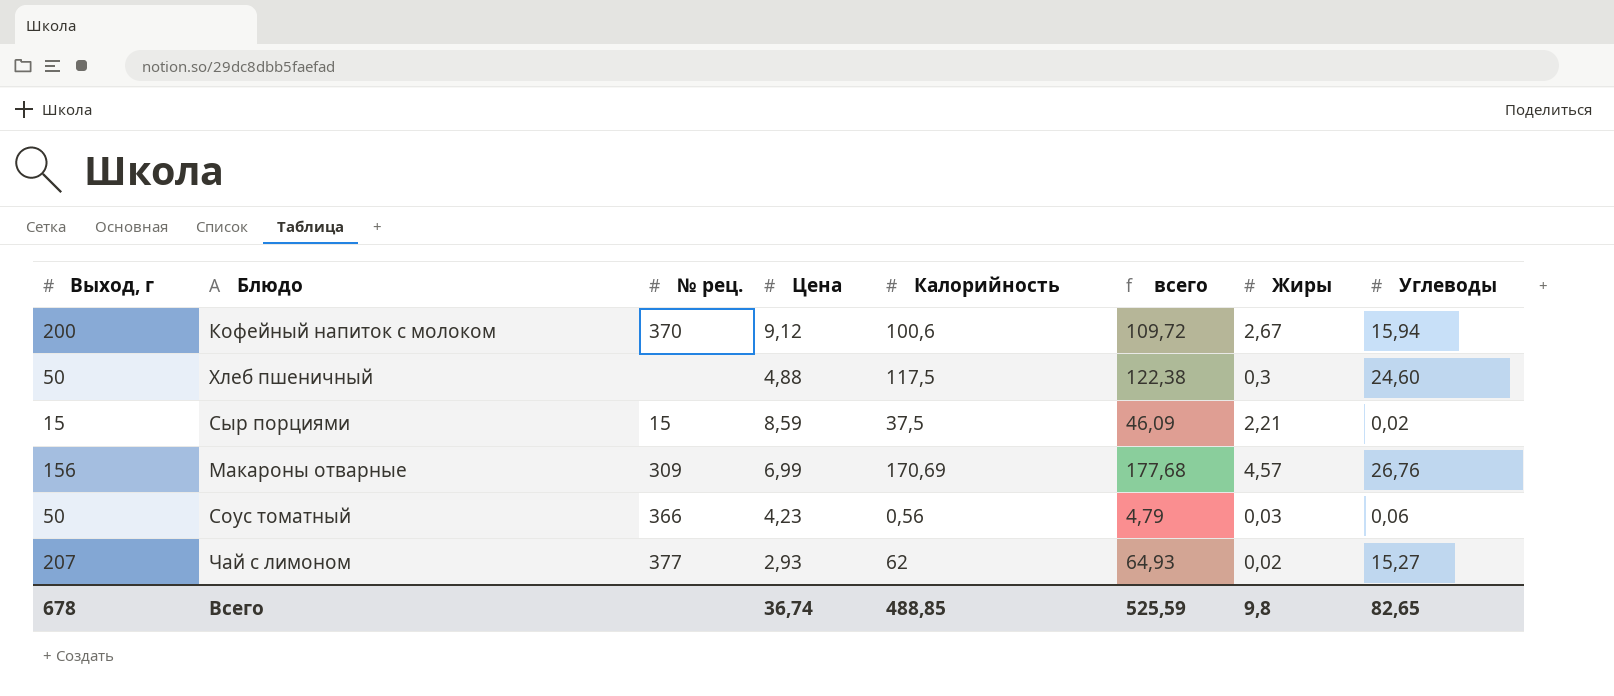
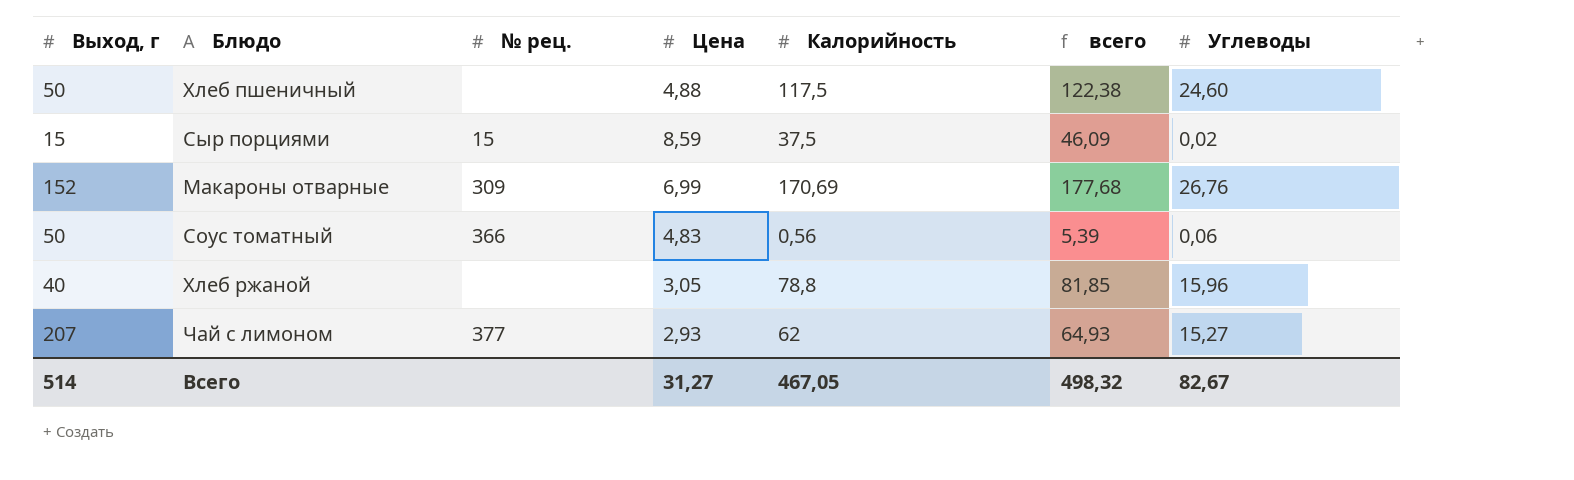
column Жиры | position: 7 -> none
row Кофейный напиток с молоком: 200 | 370 | 9,12 | 100,6 | 109,72 | 2,67 | 15,94 -> none
Макароны отварные | Выход, г: 156 -> 152
Соус томатный | Цена: 4,23 -> 4,83
Соус томатный | всего: 4,79 -> 5,39
row Хлеб ржаной: none -> 40 | none | 3,05 | 78,8 | 81,85 | 15,96
Всего | Выход, г: 678 -> 514
Всего | Цена: 36,74 -> 31,27
Всего | Калорийность: 488,85 -> 467,05
Всего | всего: 525,59 -> 498,32
Всего | Углеводы: 82,65 -> 82,67

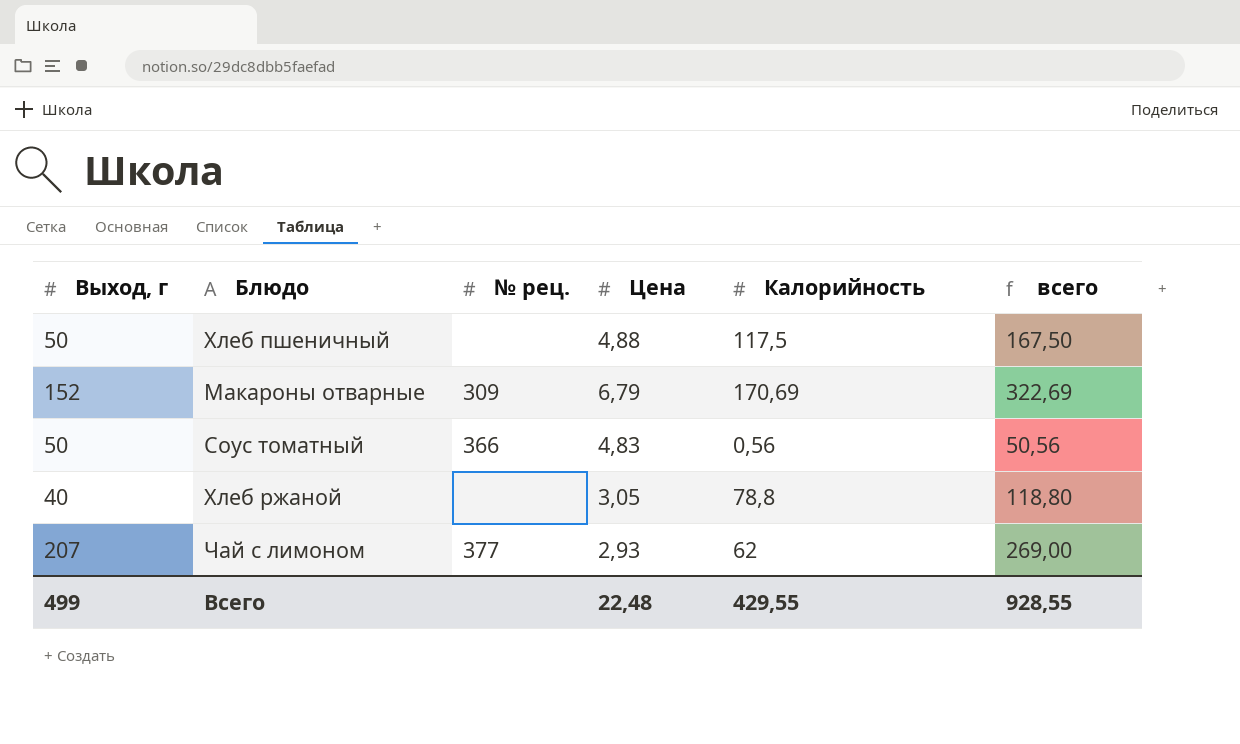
column Углеводы | position: 7 -> none
column всего | formula: [Цена] + [Калорийность] -> [Выход, г] + [Калорийность]
row Сыр порциями: 15 | 15 | 8,59 | 37,5 | 46,09 | 0,02 -> none
Макароны отварные | Цена: 6,99 -> 6,79
Всего | Выход, г: 514 -> 499
Всего | Цена: 31,27 -> 22,48
Всего | Калорийность: 467,05 -> 429,55
Всего | всего: 498,32 -> 928,55

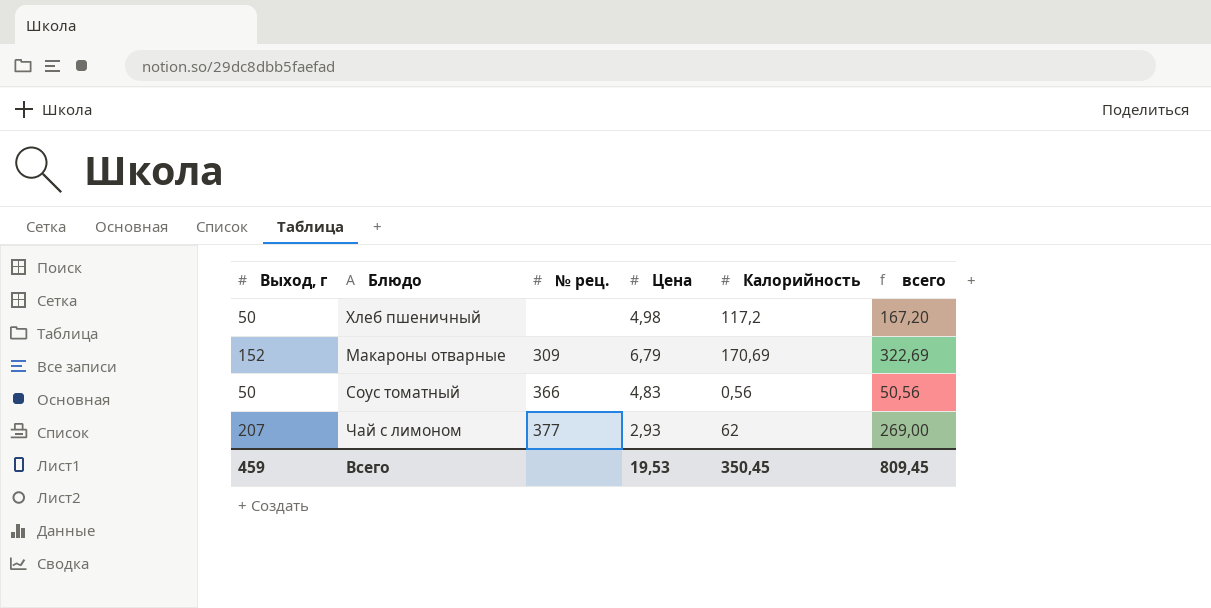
row Хлеб ржаной: 40 | none | 3,05 | 78,8 | 118,80 -> none
Хлеб пшеничный | Цена: 4,88 -> 4,98
Хлеб пшеничный | Калорийность: 117,5 -> 117,2
Хлеб пшеничный | всего: 167,50 -> 167,20
Всего | Выход, г: 499 -> 459
Всего | Цена: 22,48 -> 19,53
Всего | Калорийность: 429,55 -> 350,45
Всего | всего: 928,55 -> 809,45

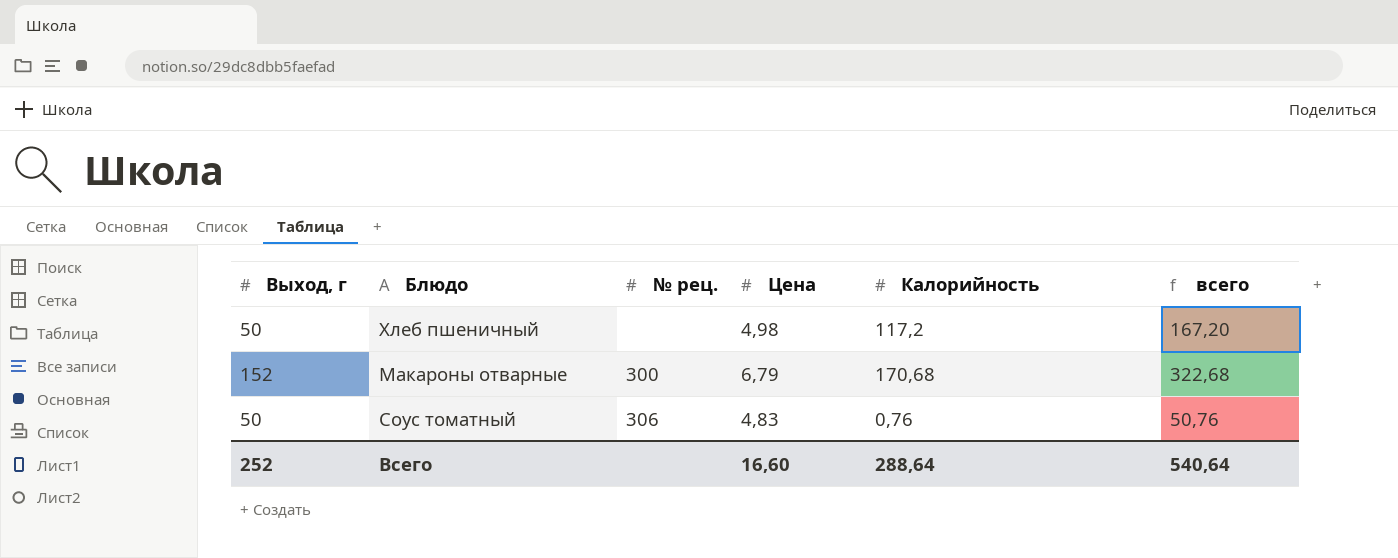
row Чай с лимоном: 207 | 377 | 2,93 | 62 | 269,00 -> none
Макароны отварные | № рец.: 309 -> 300
Макароны отварные | Калорийность: 170,69 -> 170,68
Макароны отварные | всего: 322,69 -> 322,68
Соус томатный | № рец.: 366 -> 306
Соус томатный | Калорийность: 0,56 -> 0,76
Соус томатный | всего: 50,56 -> 50,76
Всего | Выход, г: 459 -> 252
Всего | Цена: 19,53 -> 16,60
Всего | Калорийность: 350,45 -> 288,64
Всего | всего: 809,45 -> 540,64

